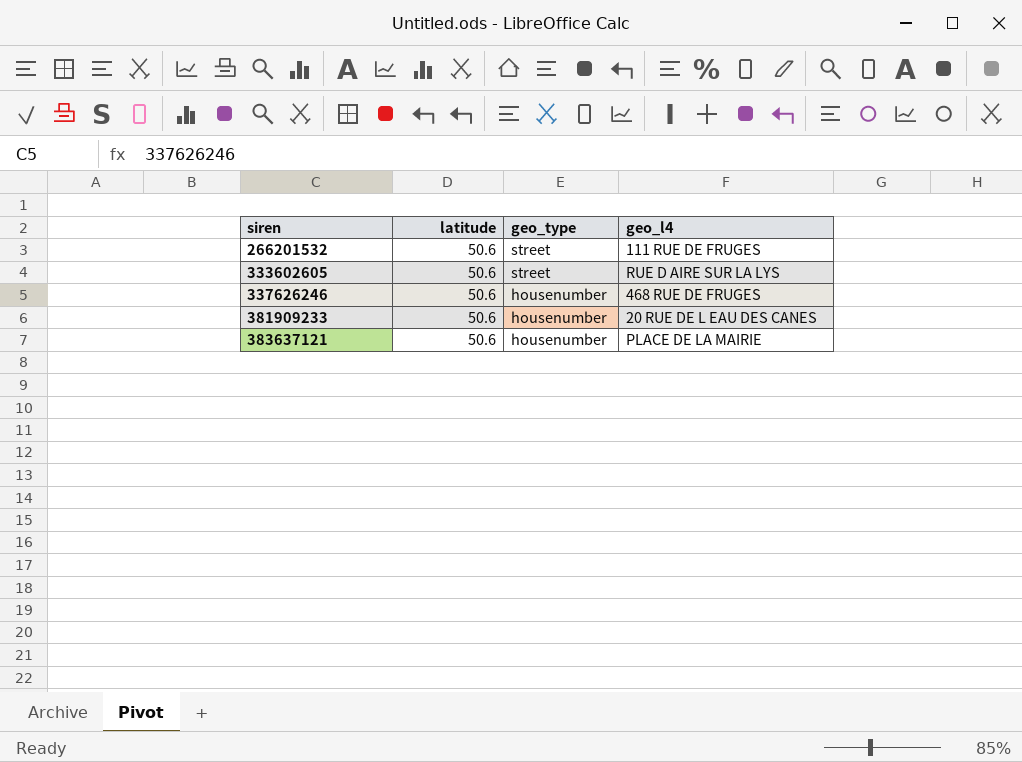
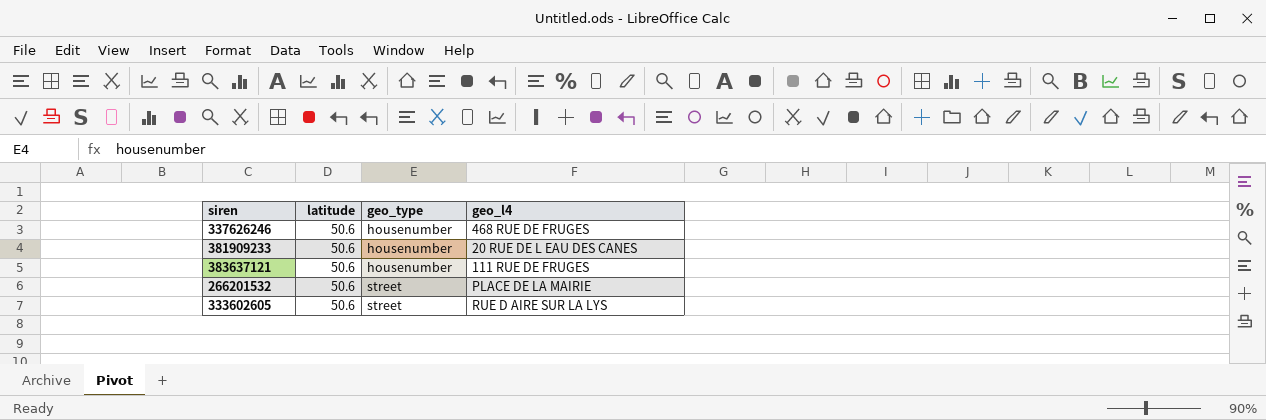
row order: siren ascending -> geo_type ascending
383637121 | geo_l4: PLACE DE LA MAIRIE -> 111 RUE DE FRUGES
266201532 | geo_l4: 111 RUE DE FRUGES -> PLACE DE LA MAIRIE

